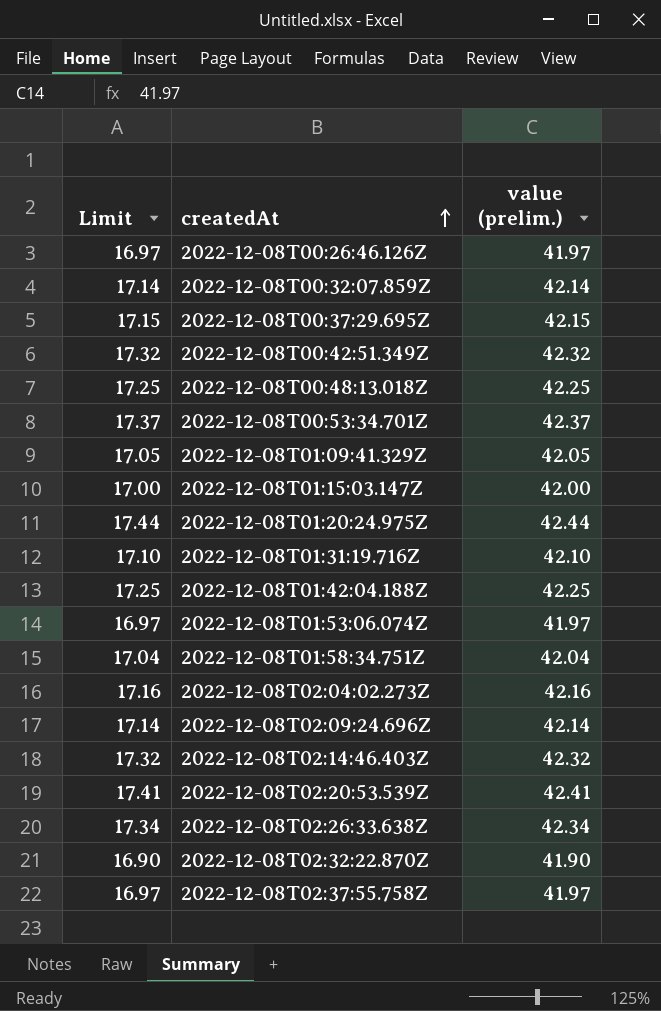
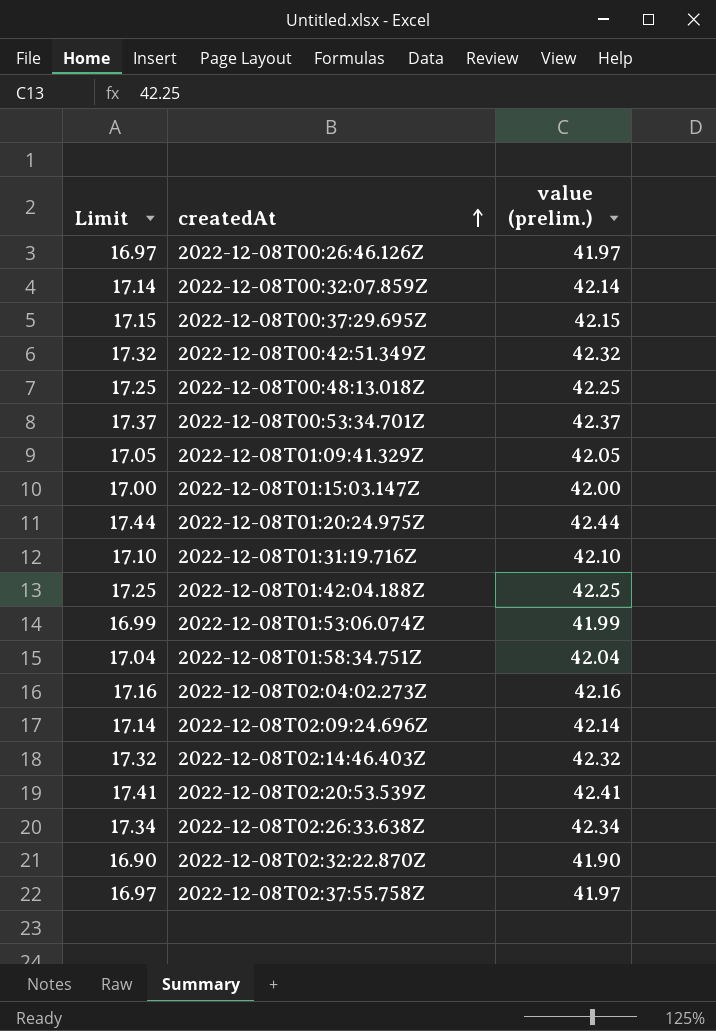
2022-12-08T01:53:06.074Z | Limit: 16.97 -> 16.99
2022-12-08T01:53:06.074Z | value (prelim.): 41.97 -> 41.99

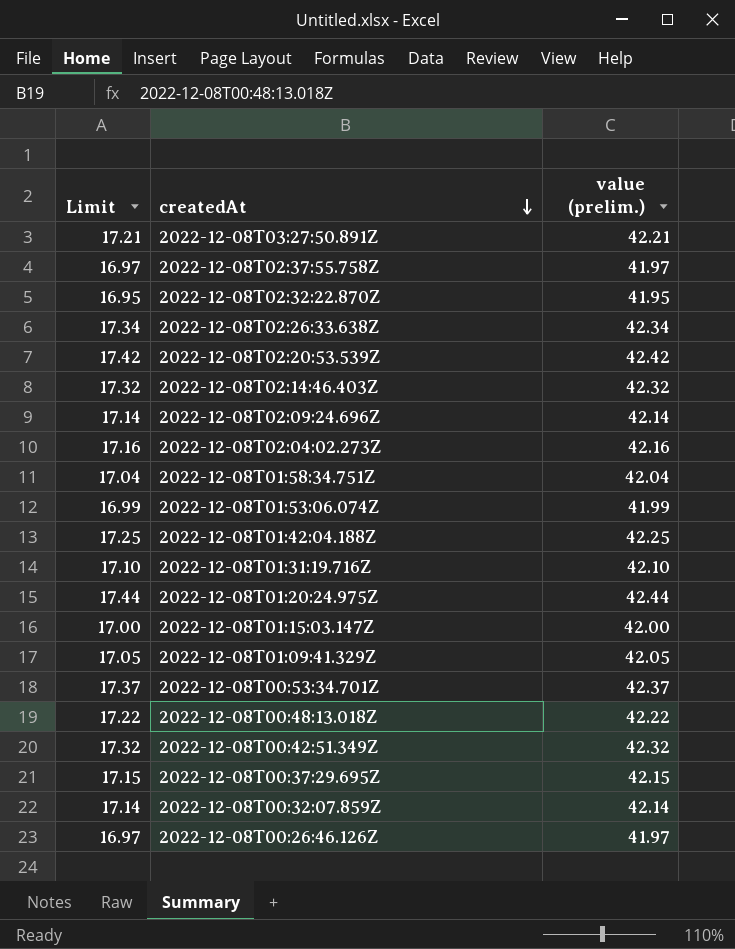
row order: createdAt ascending -> createdAt descending
row 2022-12-08T03:27:50.891Z: none -> 17.21 | 42.21
2022-12-08T02:32:22.870Z | Limit: 16.90 -> 16.95
2022-12-08T02:32:22.870Z | value (prelim.): 41.90 -> 41.95
2022-12-08T02:20:53.539Z | Limit: 17.41 -> 17.42
2022-12-08T02:20:53.539Z | value (prelim.): 42.41 -> 42.42
2022-12-08T00:48:13.018Z | Limit: 17.25 -> 17.22
2022-12-08T00:48:13.018Z | value (prelim.): 42.25 -> 42.22

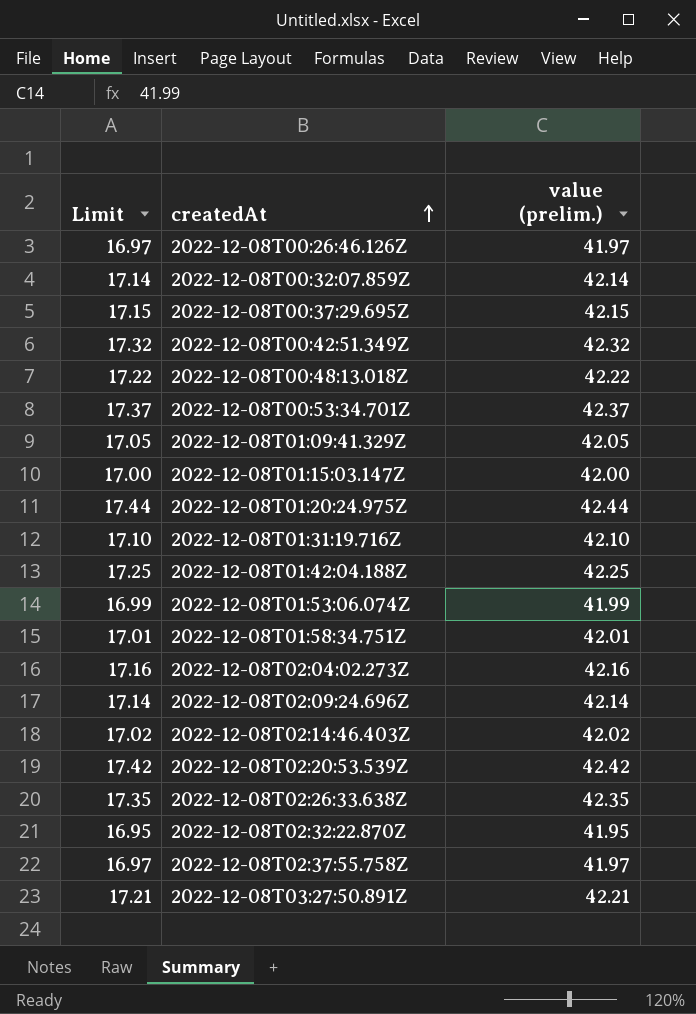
row order: createdAt descending -> createdAt ascending
2022-12-08T01:58:34.751Z | Limit: 17.04 -> 17.01
2022-12-08T01:58:34.751Z | value (prelim.): 42.04 -> 42.01
2022-12-08T02:14:46.403Z | Limit: 17.32 -> 17.02
2022-12-08T02:14:46.403Z | value (prelim.): 42.32 -> 42.02
2022-12-08T02:26:33.638Z | Limit: 17.34 -> 17.35
2022-12-08T02:26:33.638Z | value (prelim.): 42.34 -> 42.35

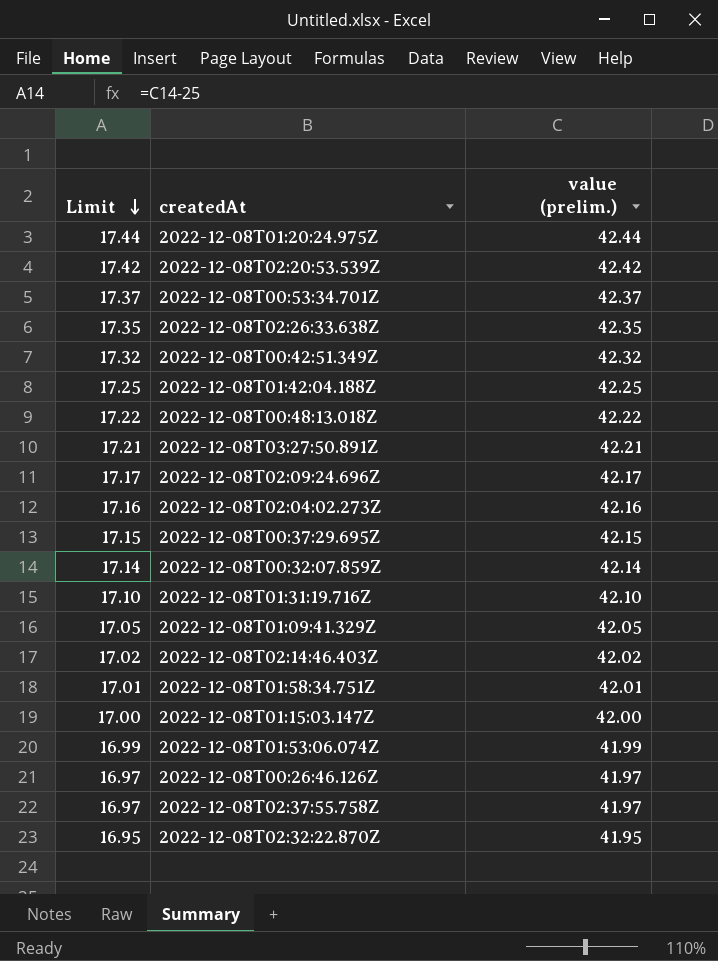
row order: createdAt ascending -> Limit descending
2022-12-08T02:09:24.696Z | Limit: 17.14 -> 17.17
2022-12-08T02:09:24.696Z | value (prelim.): 42.14 -> 42.17

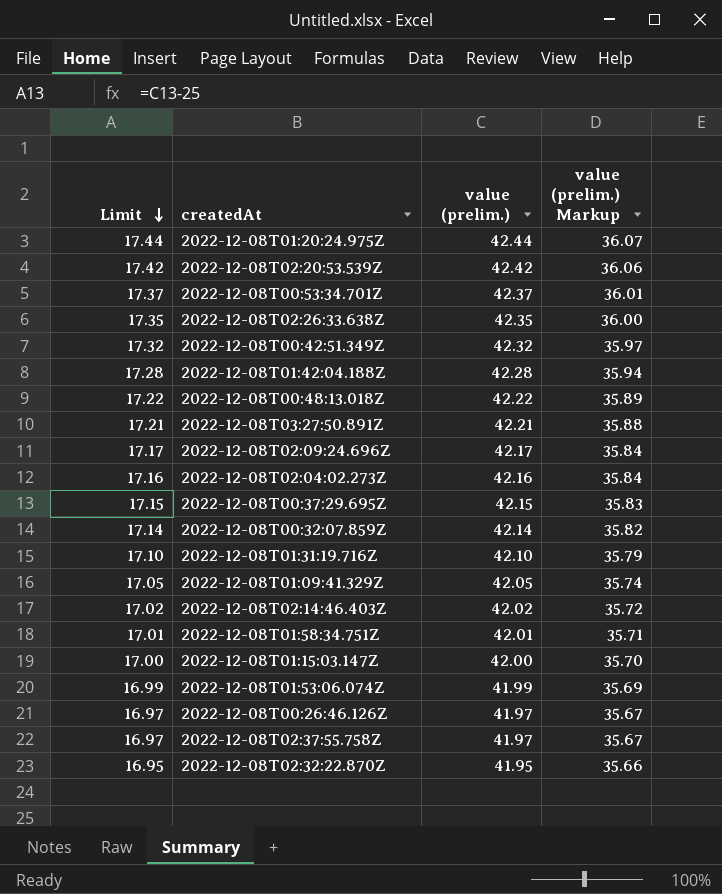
column value (prelim.) Markup | formula: none -> [value (prelim.)] * 0.85
2022-12-08T01:42:04.188Z | Limit: 17.25 -> 17.28
2022-12-08T01:42:04.188Z | value (prelim.): 42.25 -> 42.28

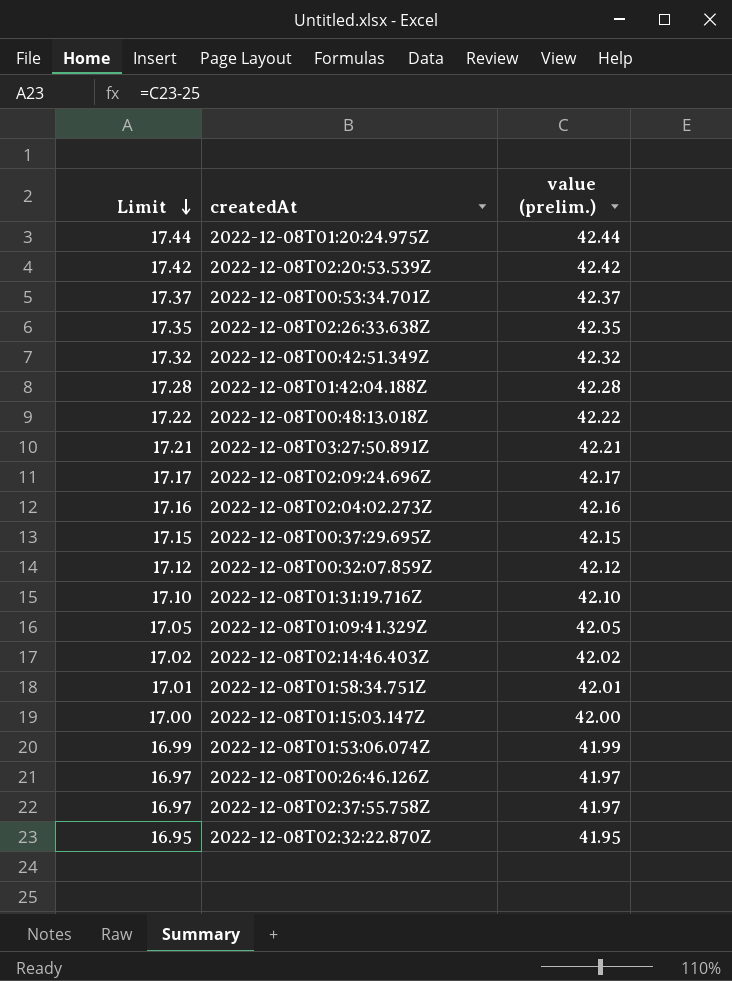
column value (prelim.) Markup | formula: [value (prelim.)] * 0.85 -> none
2022-12-08T00:32:07.859Z | Limit: 17.14 -> 17.12
2022-12-08T00:32:07.859Z | value (prelim.): 42.14 -> 42.12

